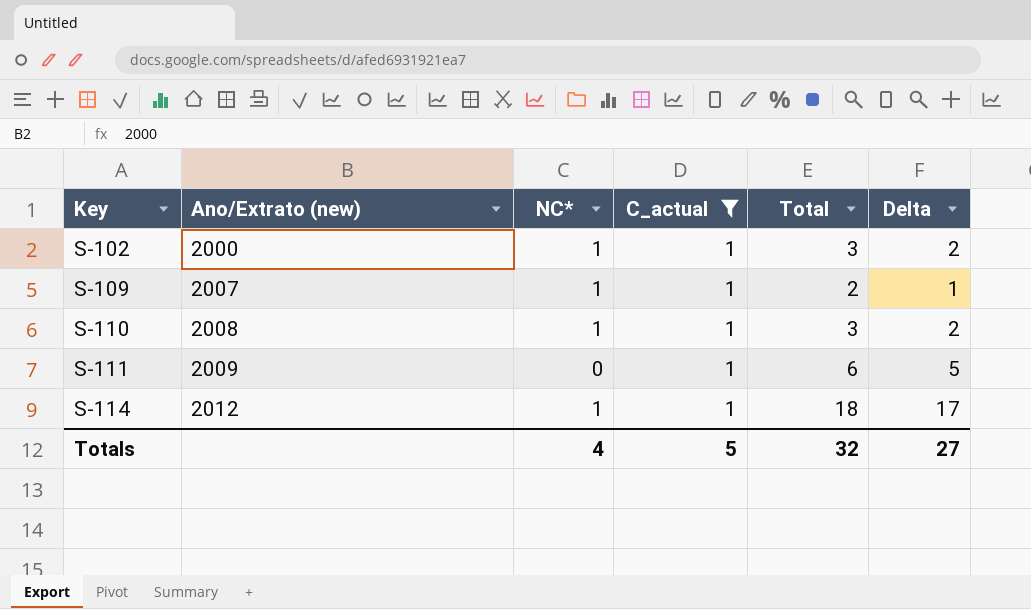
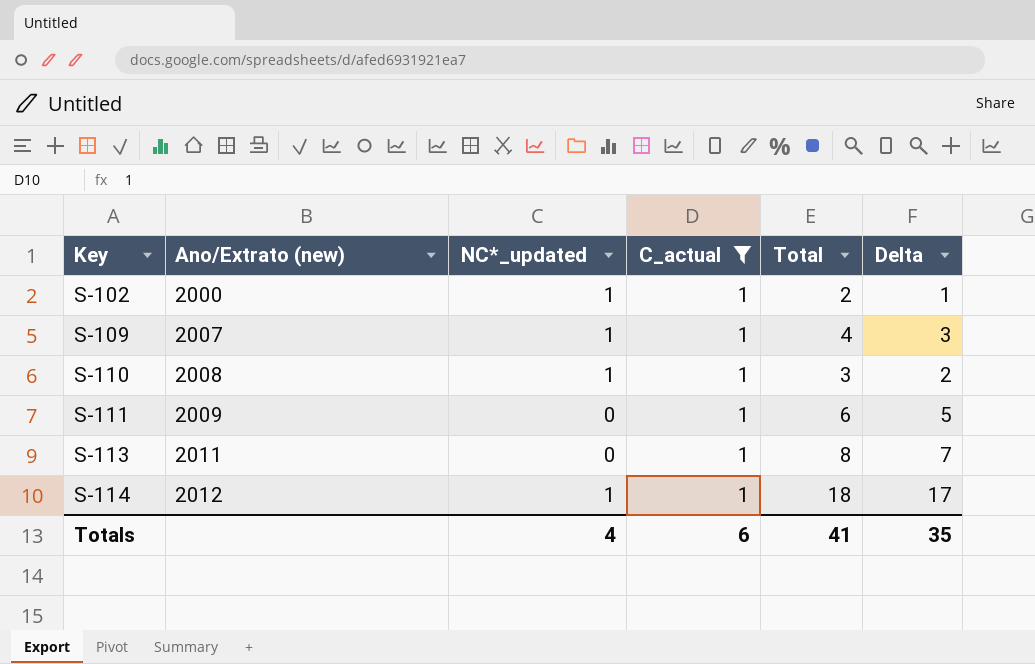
column name: NC* -> NC*_updated
S-102 | Total: 3 -> 2
S-102 | Delta: 2 -> 1
S-109 | Total: 2 -> 4
S-109 | Delta: 1 -> 3
row S-113: none -> 2011 | 0 | 1 | 8 | 7
Totals | C_actual: 5 -> 6
Totals | Total: 32 -> 41
Totals | Delta: 27 -> 35

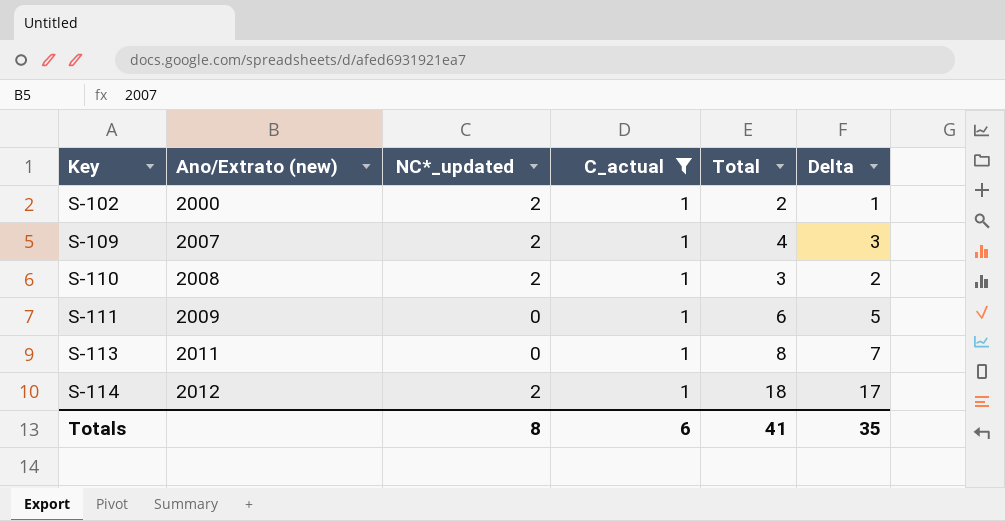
S-102 | NC*_updated: 1 -> 2
S-109 | NC*_updated: 1 -> 2
S-110 | NC*_updated: 1 -> 2
S-114 | NC*_updated: 1 -> 2
Totals | NC*_updated: 4 -> 8

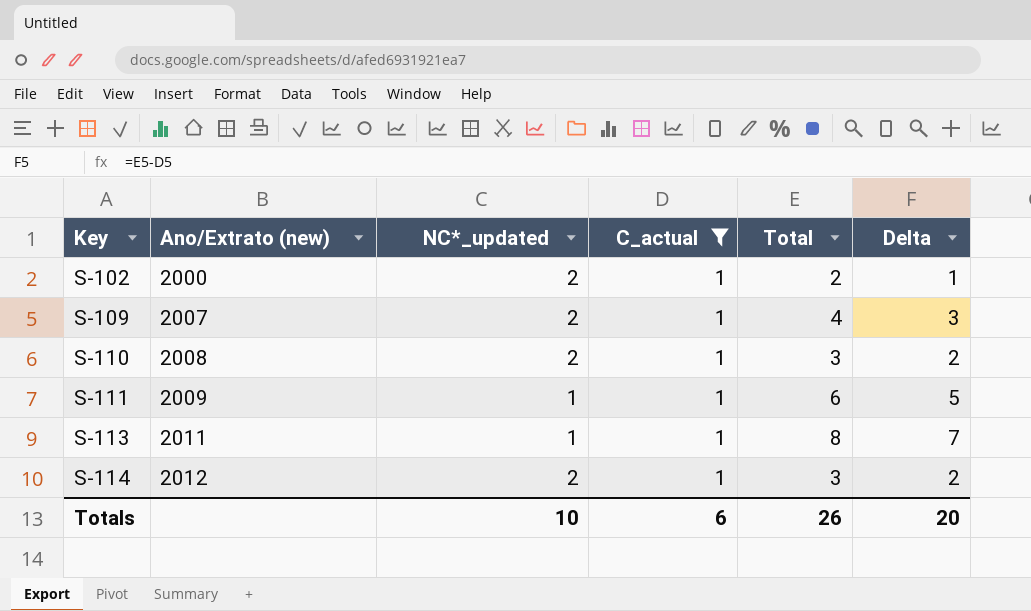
S-111 | NC*_updated: 0 -> 1
S-113 | NC*_updated: 0 -> 1
S-114 | Total: 18 -> 3
S-114 | Delta: 17 -> 2
Totals | NC*_updated: 8 -> 10
Totals | Total: 41 -> 26
Totals | Delta: 35 -> 20

